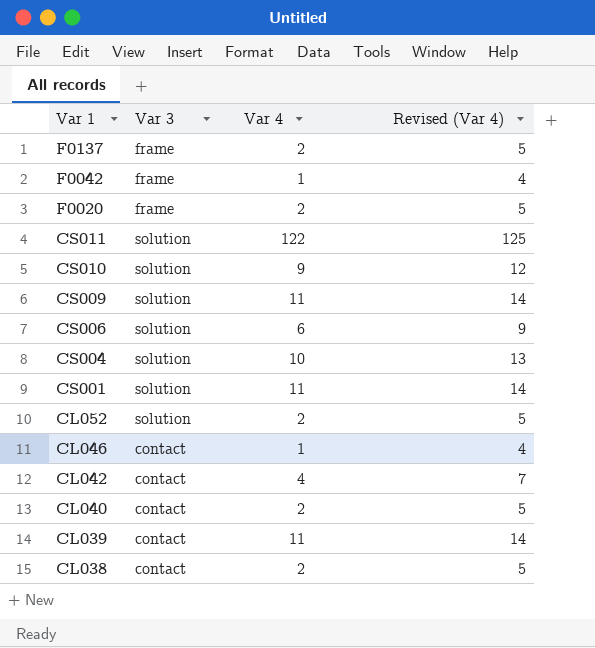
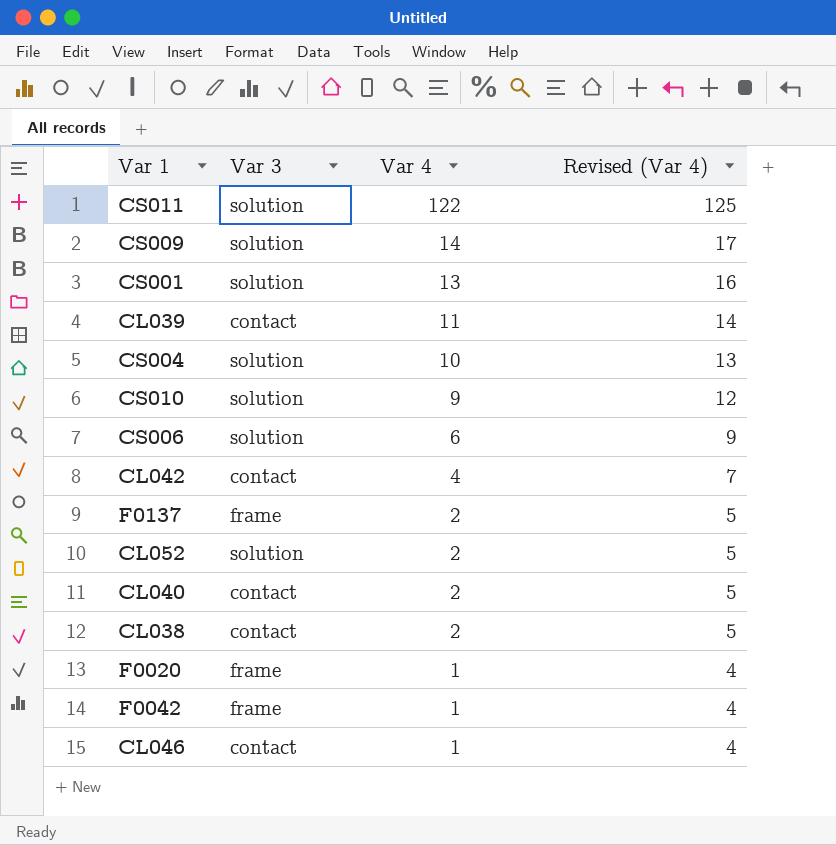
row order: Var 1 descending -> Var 4 descending
CS009 | Var 4: 11 -> 14
CS009 | Revised (Var 4): 14 -> 17
CS001 | Var 4: 11 -> 13
CS001 | Revised (Var 4): 14 -> 16
F0020 | Var 4: 2 -> 1
F0020 | Revised (Var 4): 5 -> 4

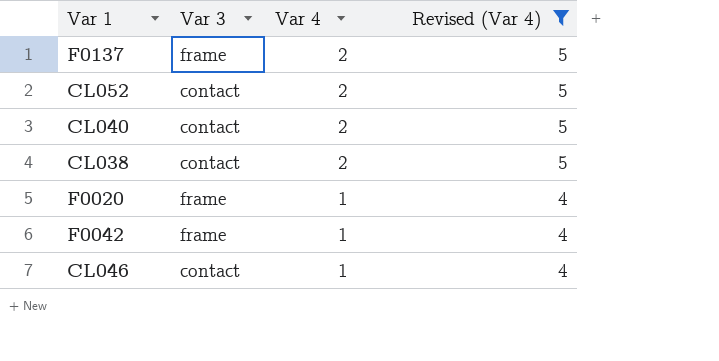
filter: none -> Revised (Var 4) <= 5
CL052 | Var 3: solution -> contact

